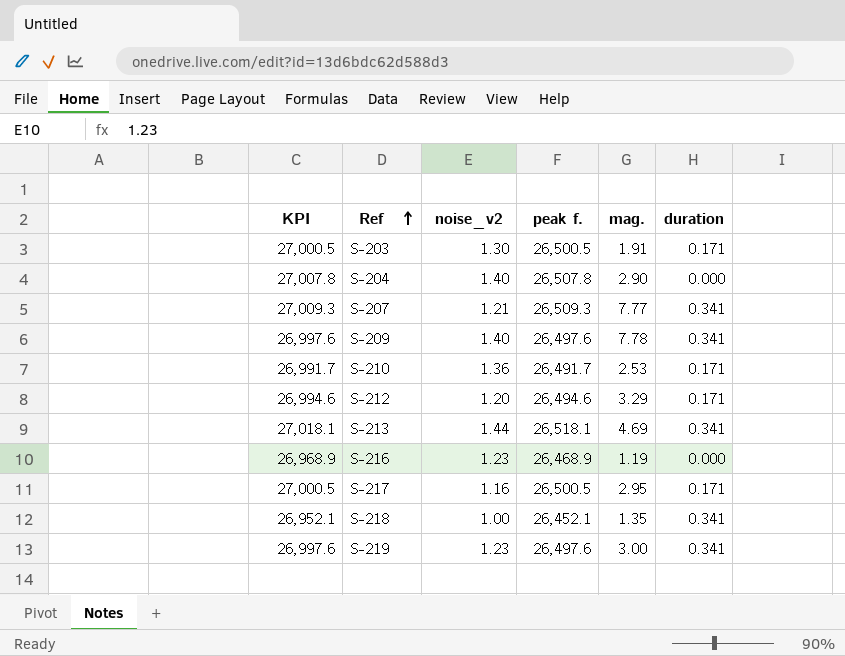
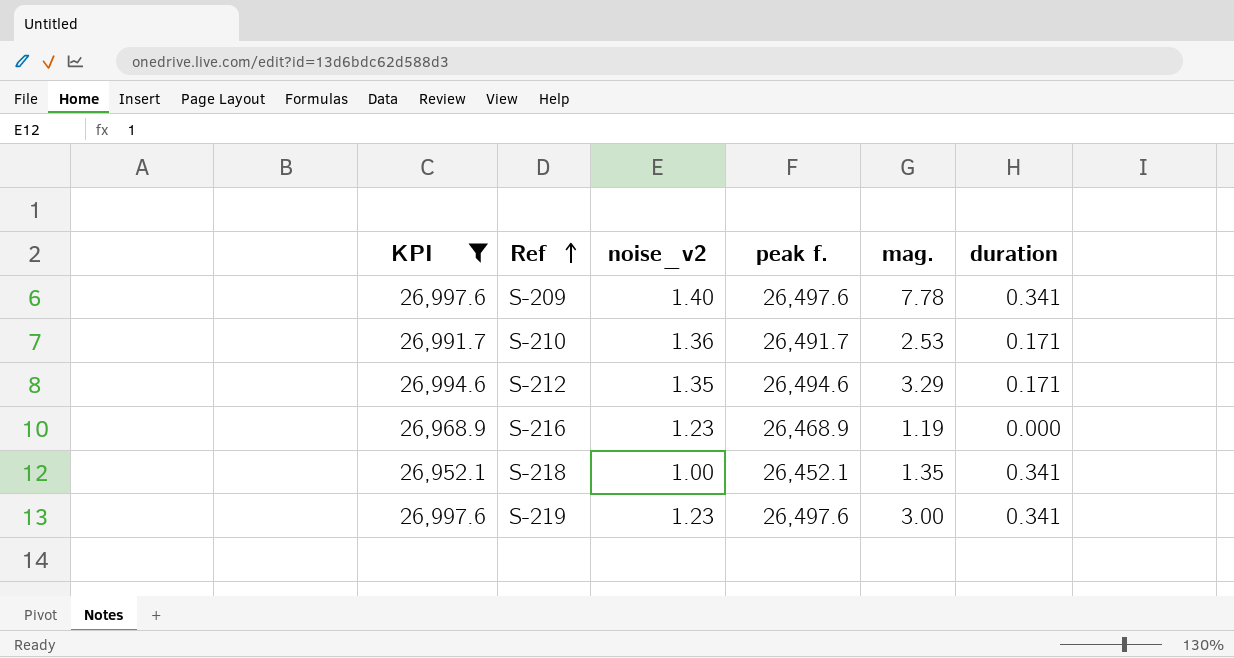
filter: none -> KPI <= 26,997.6
S-212 | noise_v2: 1.20 -> 1.35

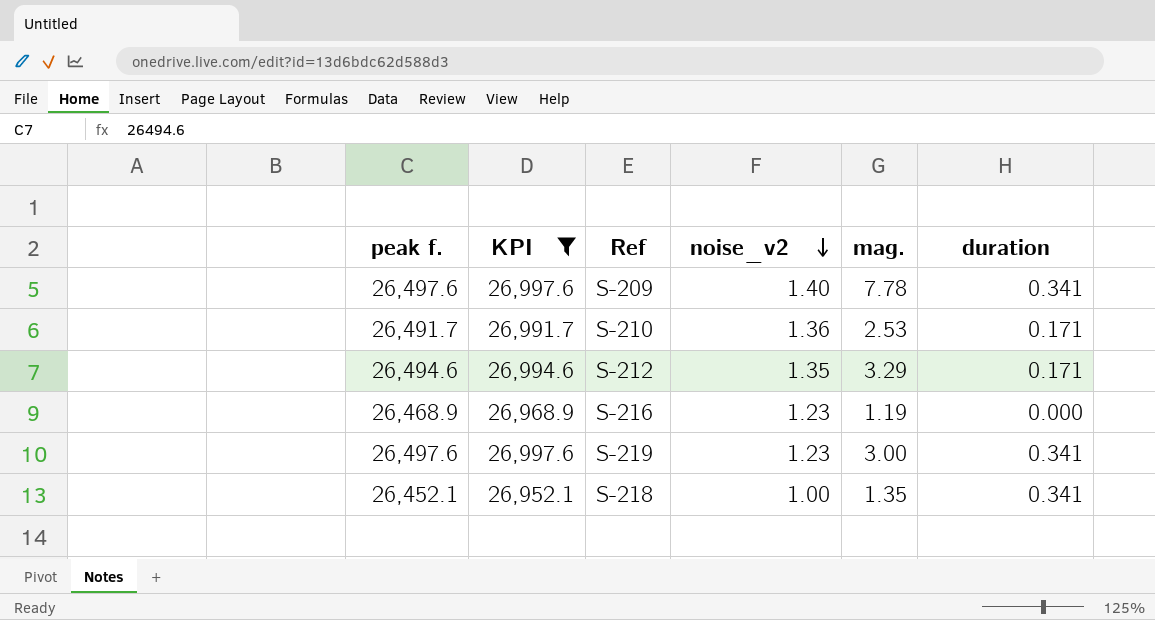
row order: Ref ascending -> noise_v2 descending
column peak f. | position: 4 -> 1

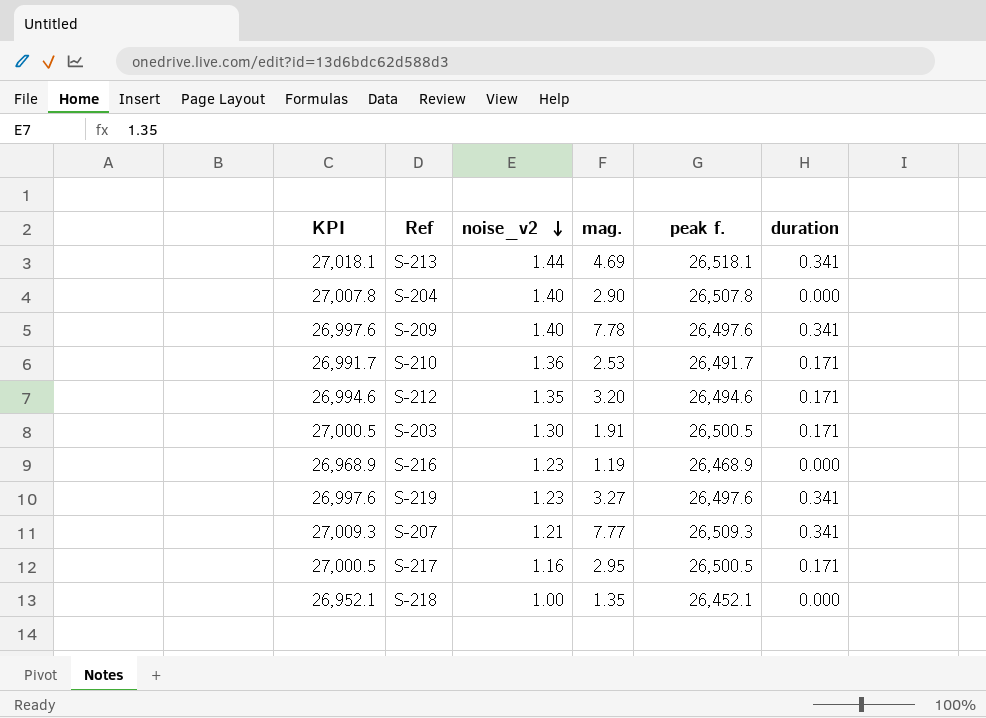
filter: KPI <= 26,997.6 -> none
column peak f. | position: 1 -> 5
S-212 | mag.: 3.29 -> 3.20
S-219 | mag.: 3.00 -> 3.27
S-218 | duration: 0.341 -> 0.000

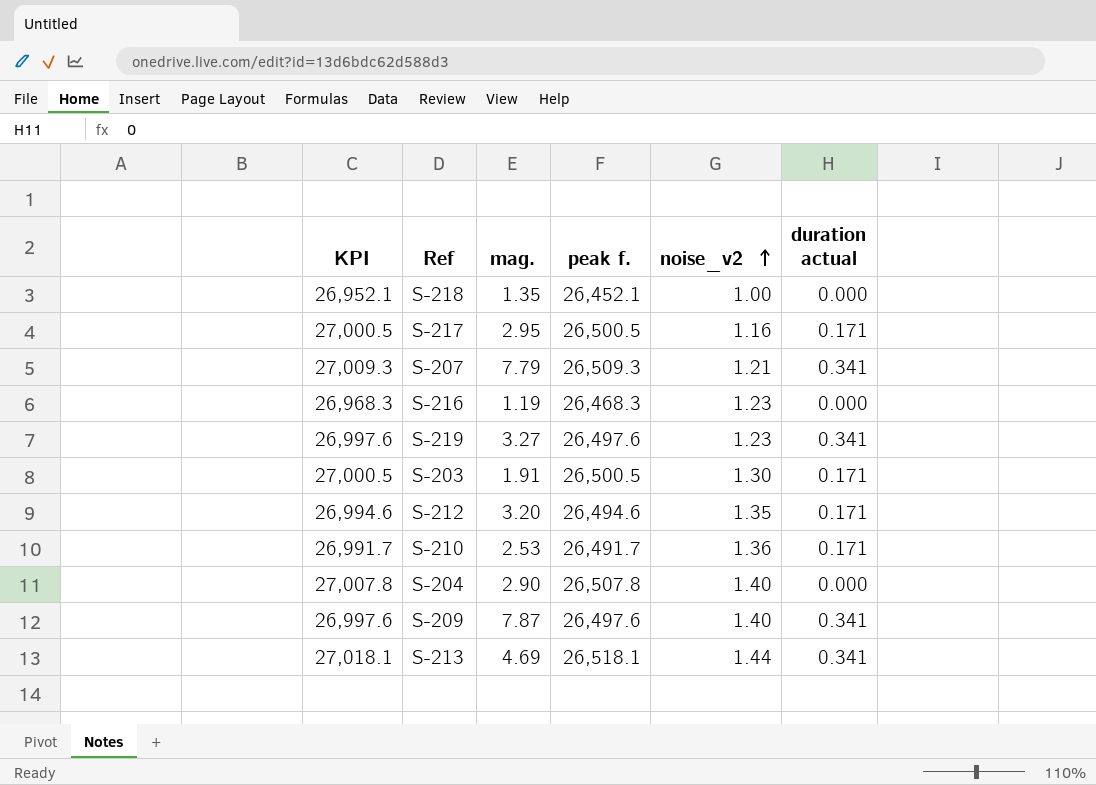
row order: noise_v2 descending -> noise_v2 ascending
column noise_v2 | position: 3 -> 5
column name: duration -> duration actual
S-207 | mag.: 7.77 -> 7.79
S-216 | KPI: 26,968.9 -> 26,968.3
S-216 | peak f.: 26,468.9 -> 26,468.3
S-209 | mag.: 7.78 -> 7.87

